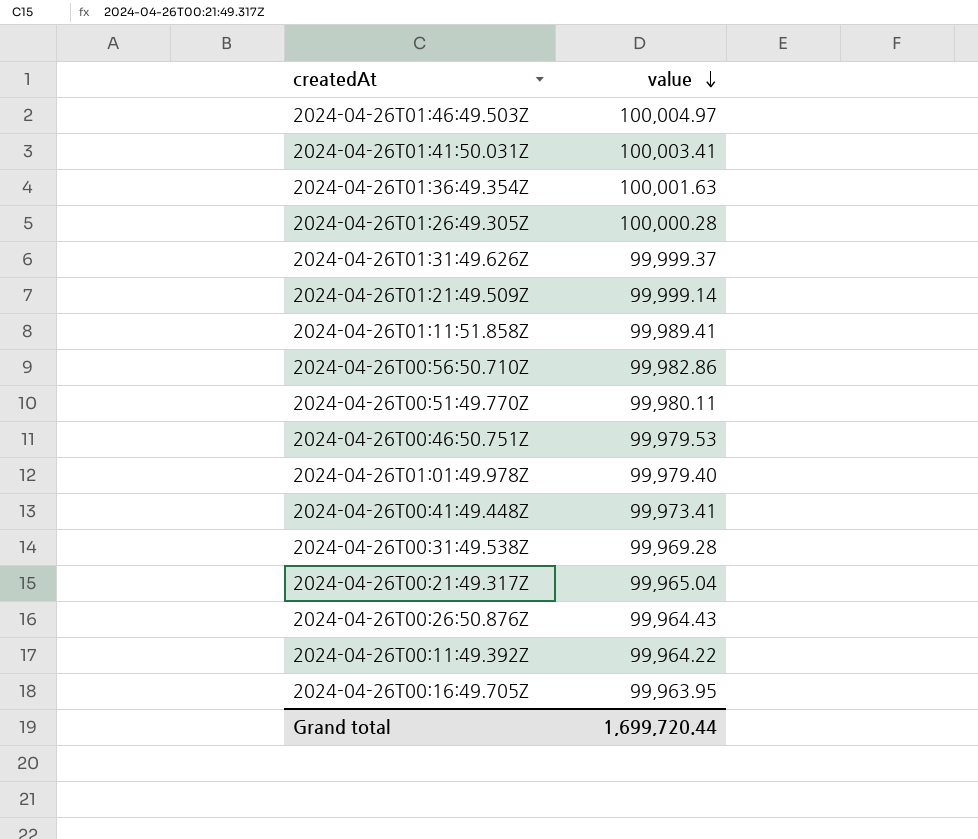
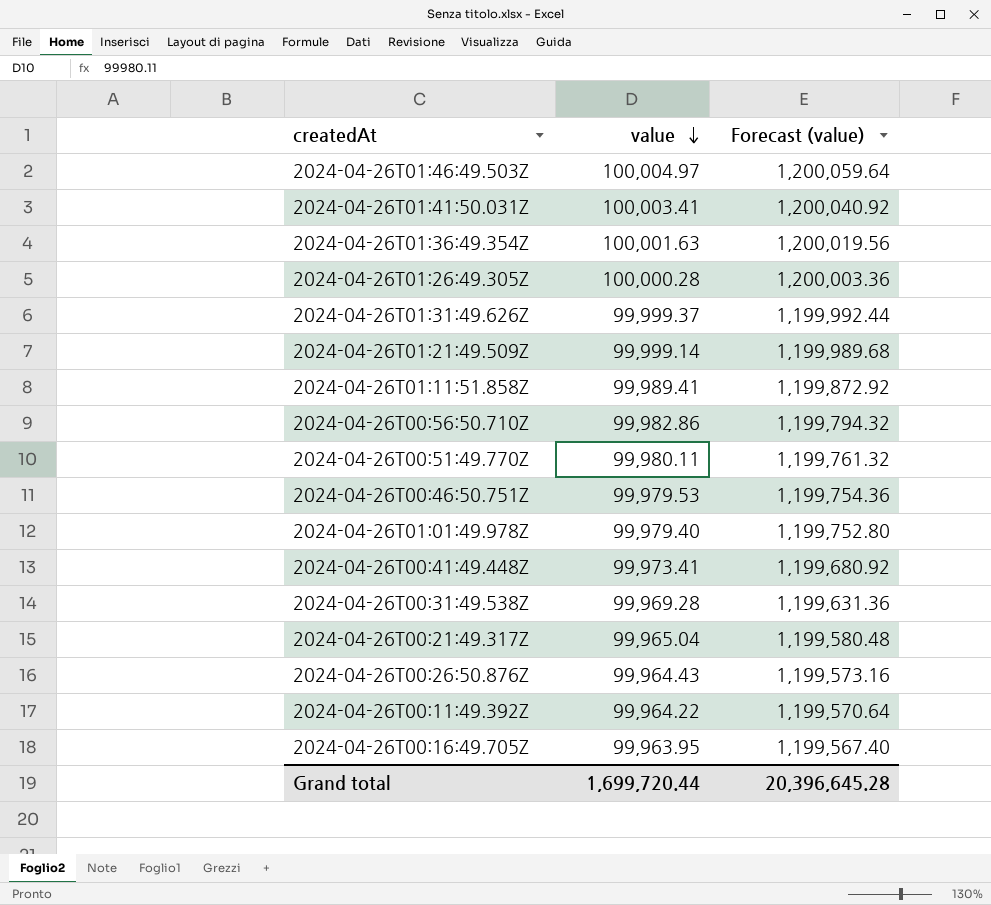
column Forecast (value) | formula: none -> [value] * 12

